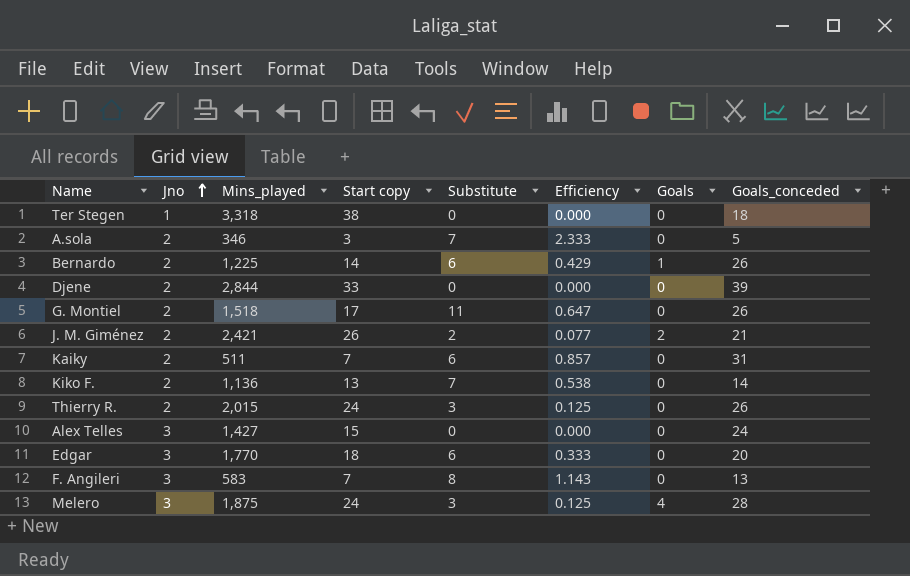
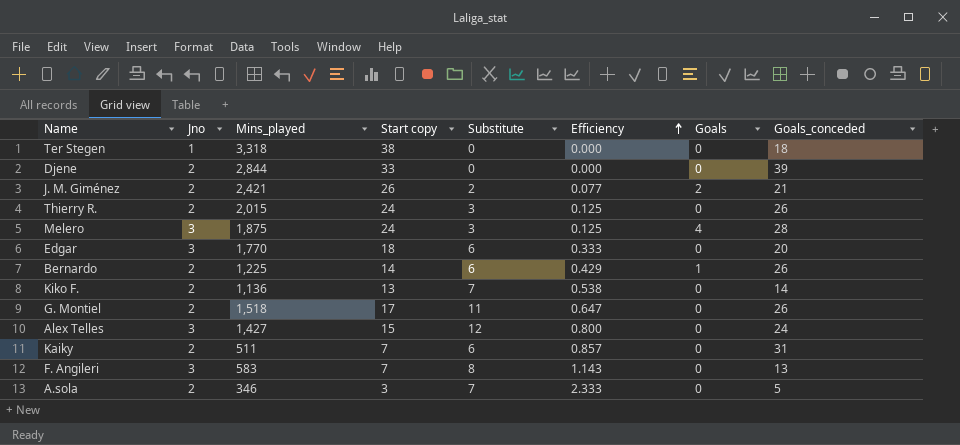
row order: Jno ascending -> Efficiency ascending
Alex Telles | Substitute: 0 -> 12
Alex Telles | Efficiency: 0.000 -> 0.800

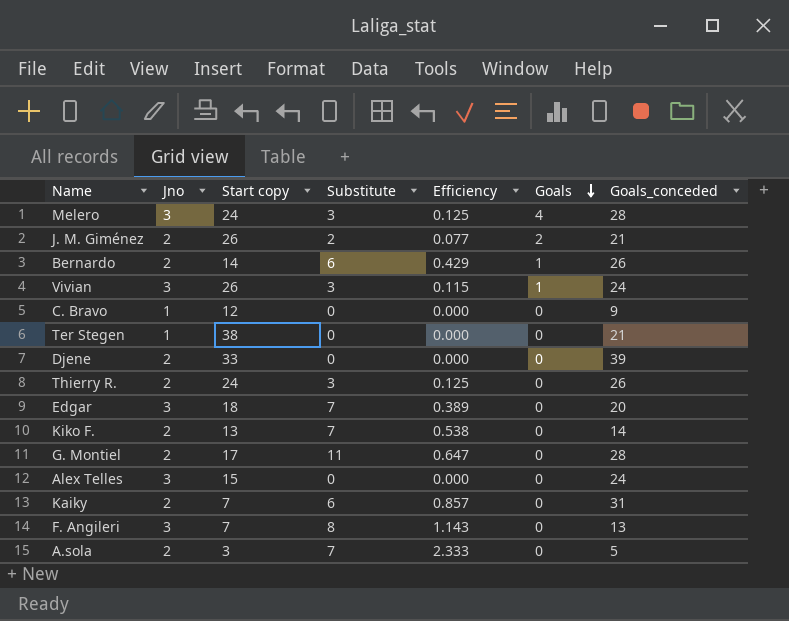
row order: Efficiency ascending -> Goals descending
column Mins_played | position: 3 -> none
row Vivian: none -> 3 | 26 | 3 | 0.115 | 1 | 24
row C. Bravo: none -> 1 | 12 | 0 | 0.000 | 0 | 9
Ter Stegen | Goals_conceded: 18 -> 21
Edgar | Substitute: 6 -> 7
Edgar | Efficiency: 0.333 -> 0.389
G. Montiel | Goals_conceded: 26 -> 28
Alex Telles | Substitute: 12 -> 0
Alex Telles | Efficiency: 0.800 -> 0.000

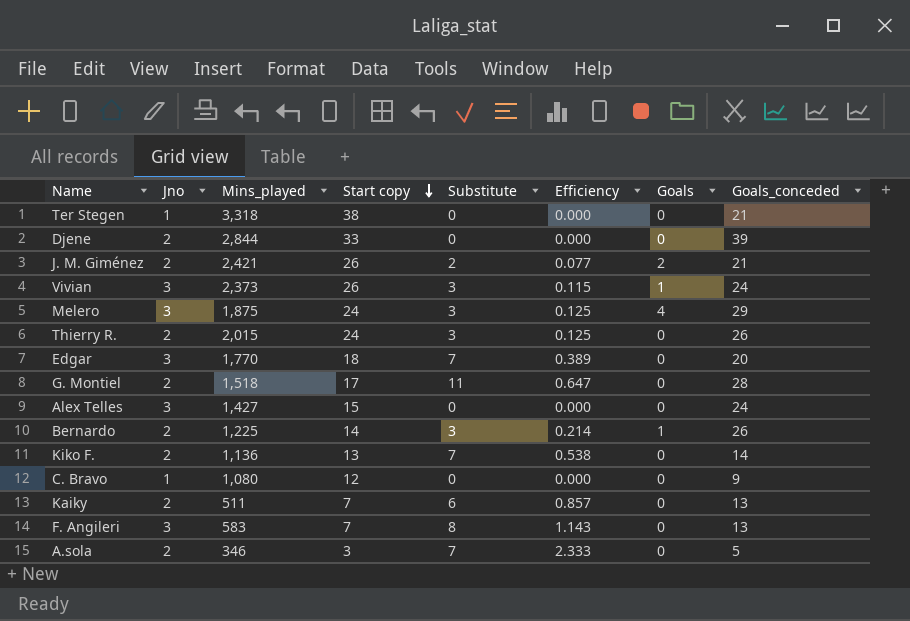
row order: Goals descending -> Start copy descending
column Mins_played | position: none -> 3
Melero | Goals_conceded: 28 -> 29
Bernardo | Substitute: 6 -> 3
Bernardo | Efficiency: 0.429 -> 0.214
Kaiky | Goals_conceded: 31 -> 13

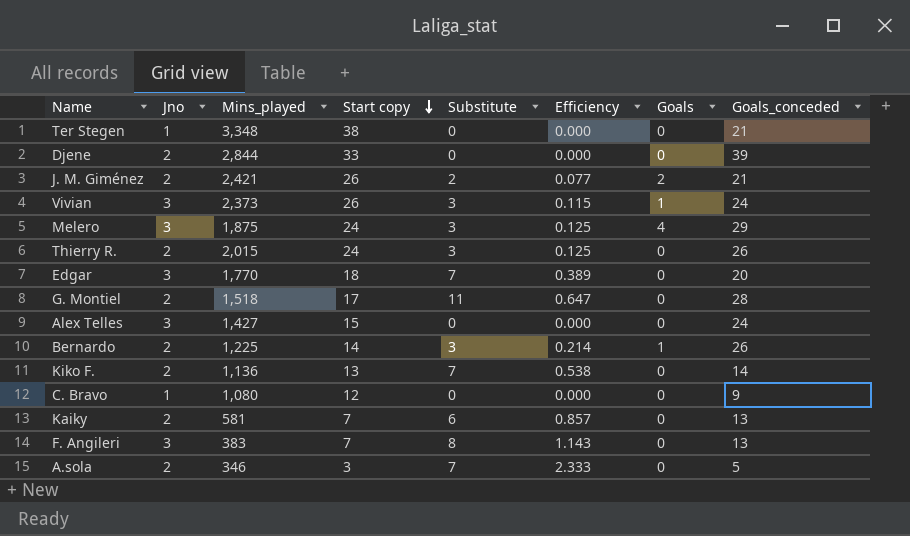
Ter Stegen | Mins_played: 3,318 -> 3,348
Kaiky | Mins_played: 511 -> 581
F. Angileri | Mins_played: 583 -> 383

